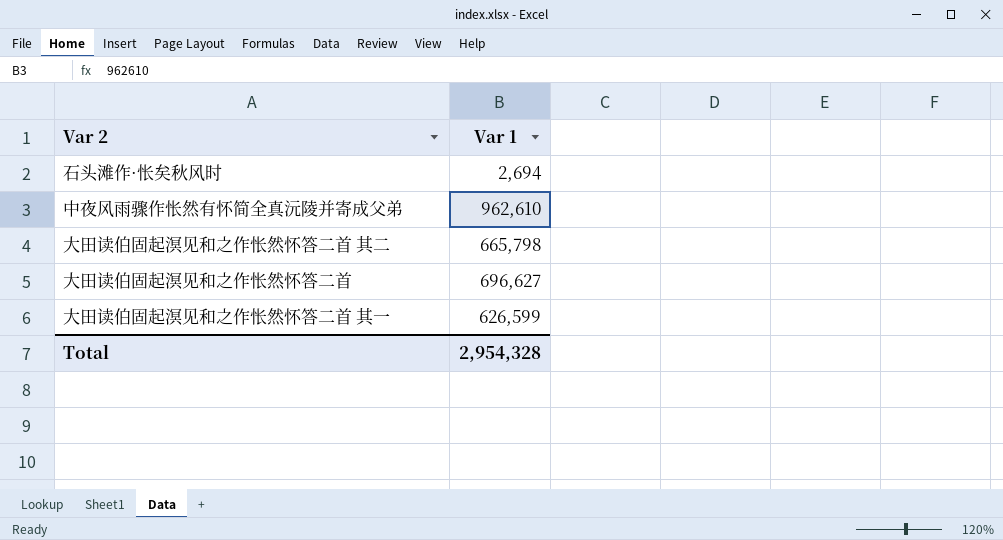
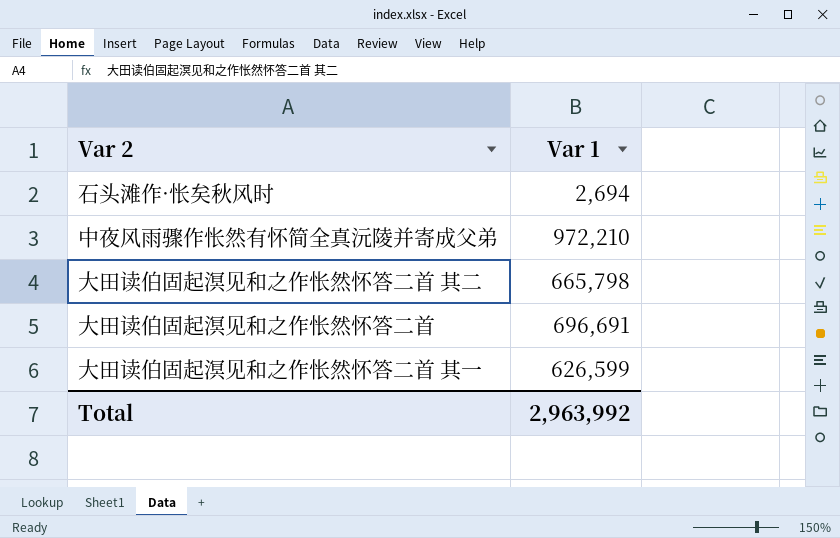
中夜风雨骤作怅然有怀简全真沅陵并寄成父弟 | Var 1: 962,610 -> 972,210
大田读伯固起溟见和之作怅然怀答二首 | Var 1: 696,627 -> 696,691
Total | Var 1: 2,954,328 -> 2,963,992

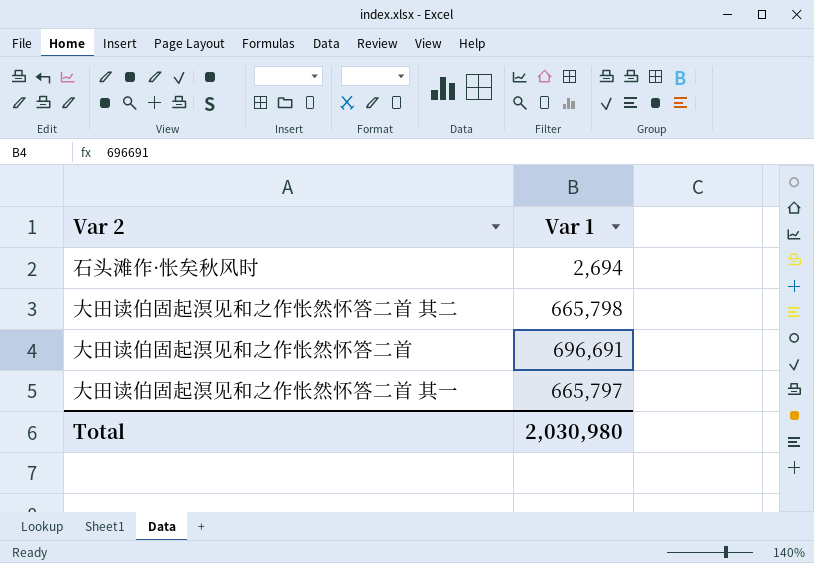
row 中夜风雨骤作怅然有怀简全真沅陵并寄成父弟: 972,210 -> none
大田读伯固起溟见和之作怅然怀答二首 其一 | Var 1: 626,599 -> 665,797
Total | Var 1: 2,963,992 -> 2,030,980

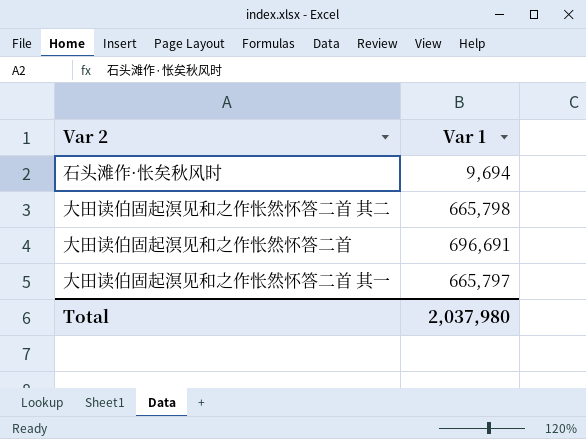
石头滩作·怅矣秋风时 | Var 1: 2,694 -> 9,694
Total | Var 1: 2,030,980 -> 2,037,980

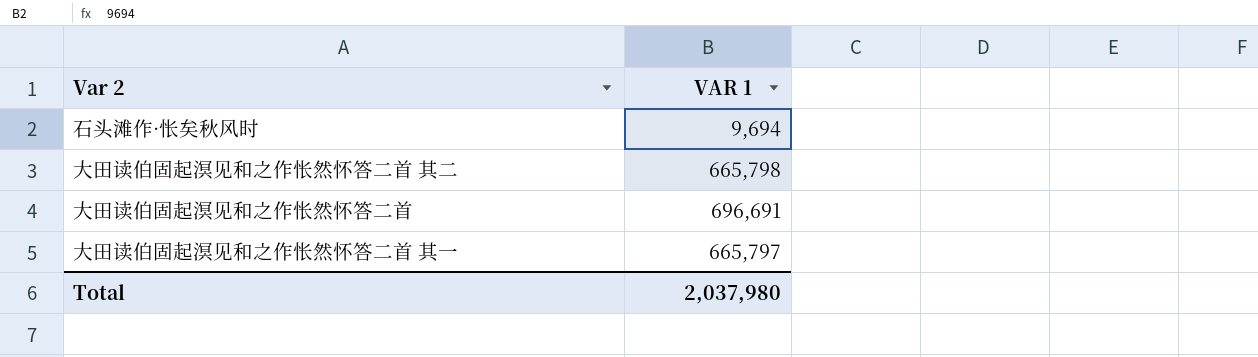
column name: Var 1 -> VAR 1

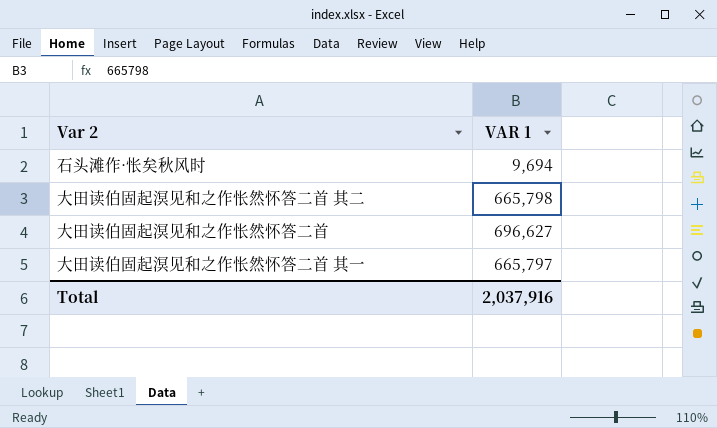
大田读伯固起溟见和之作怅然怀答二首 | VAR 1: 696,691 -> 696,627
Total | VAR 1: 2,037,980 -> 2,037,916

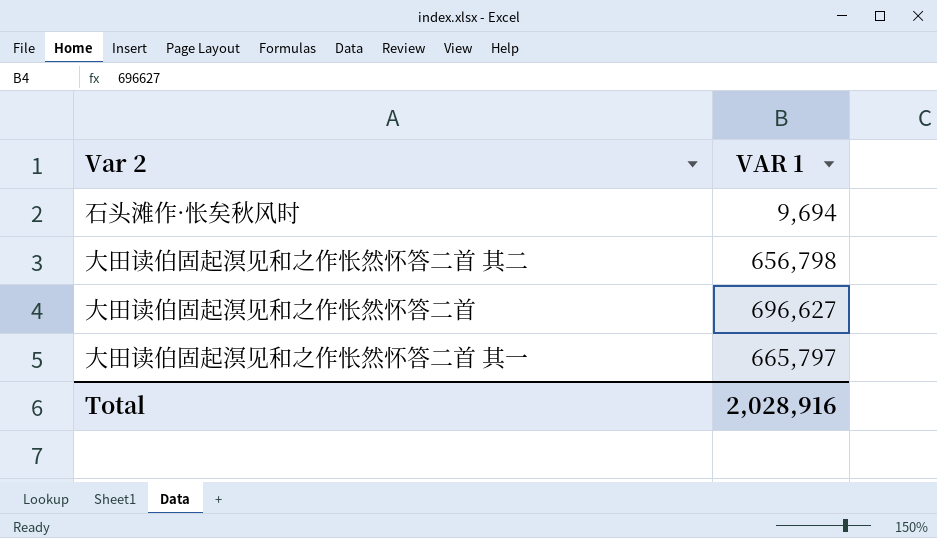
大田读伯固起溟见和之作怅然怀答二首 其二 | VAR 1: 665,798 -> 656,798
Total | VAR 1: 2,037,916 -> 2,028,916

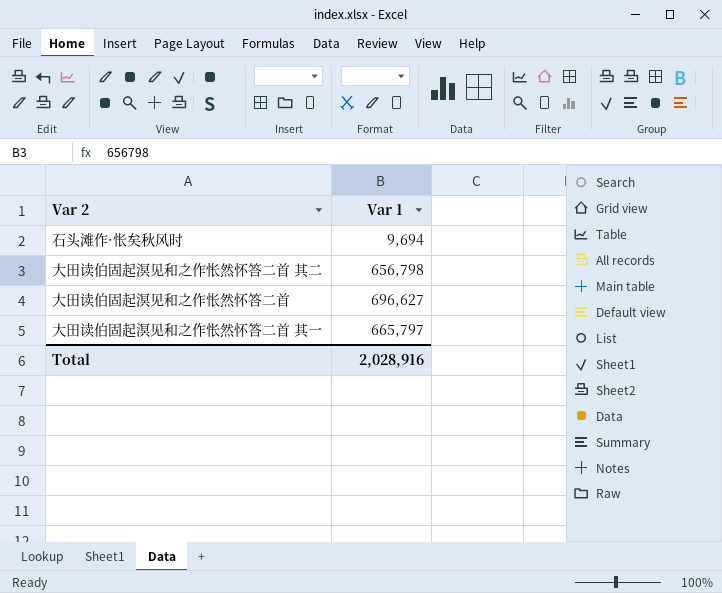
column name: VAR 1 -> Var 1

